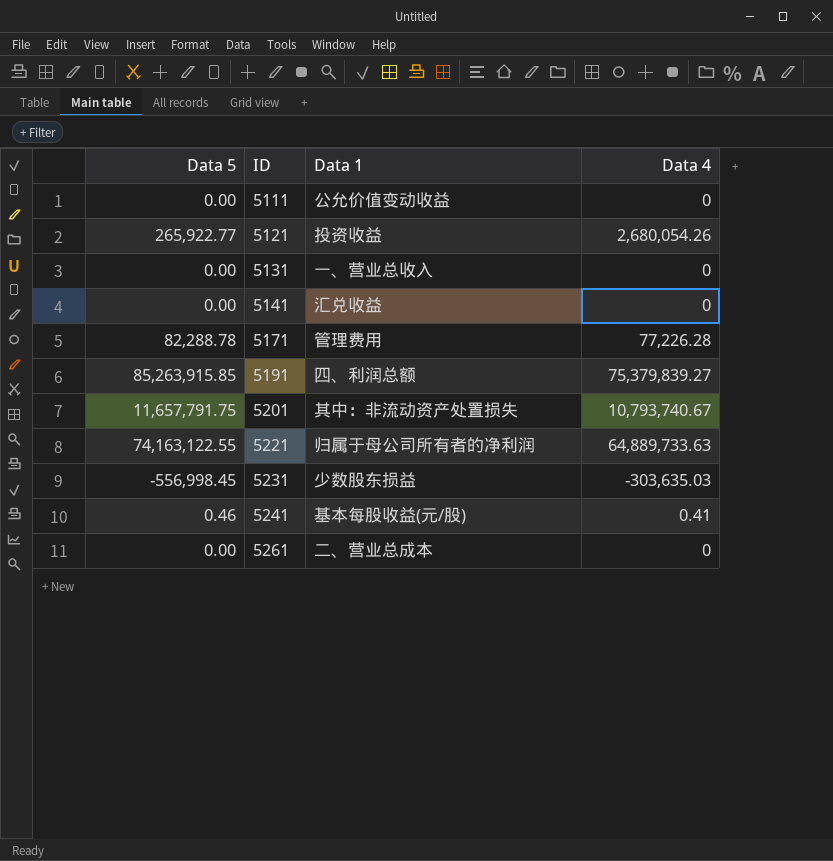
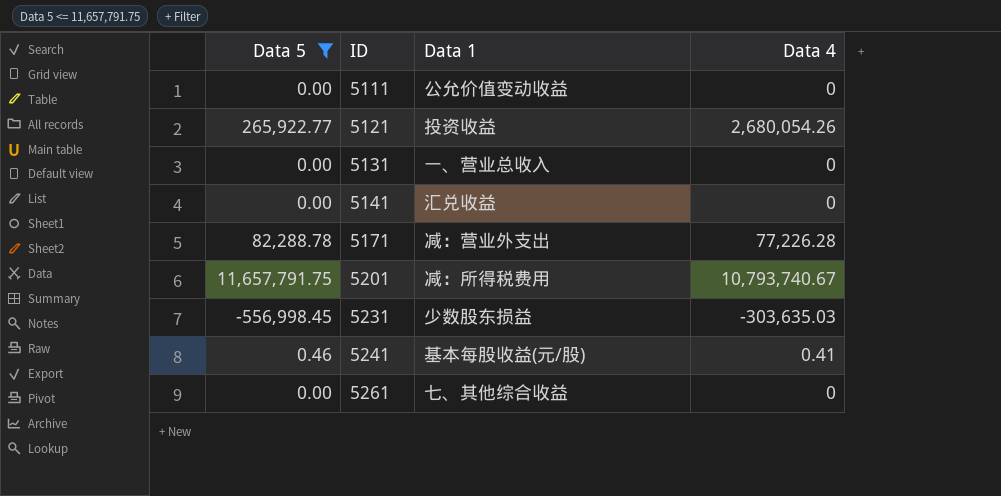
filter: none -> Data 5 <= 11,657,791.75
5171 | Data 1: 管理费用 -> 减：营业外支出
5201 | Data 1: 其中：非流动资产处置损失 -> 减：所得税费用
5261 | Data 1: 二、营业总成本 -> 七、其他综合收益

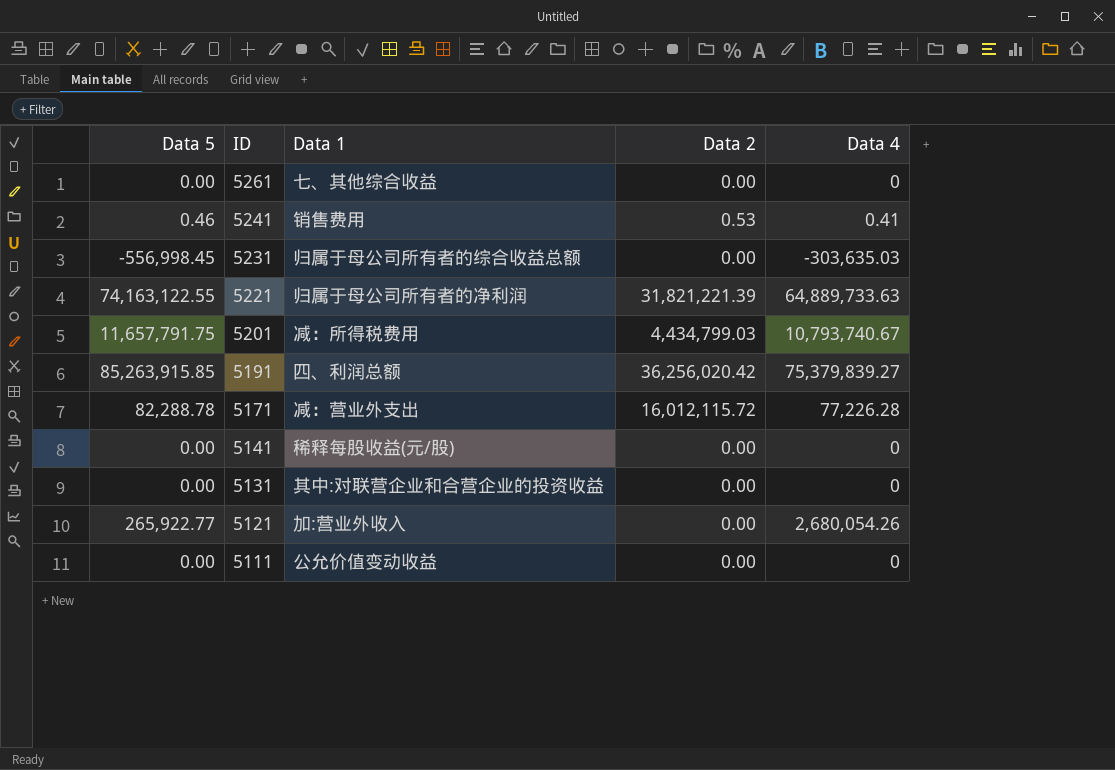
filter: Data 5 <= 11,657,791.75 -> none
row order: ID ascending -> ID descending
column Data 2 | position: none -> 4
5241 | Data 1: 基本每股收益(元/股) -> 销售费用
5231 | Data 1: 少数股东损益 -> 归属于母公司所有者的综合收益总额
5141 | Data 1: 汇兑收益 -> 稀释每股收益(元/股)
5131 | Data 1: 一、营业总收入 -> 其中:对联营企业和合营企业的投资收益
5121 | Data 1: 投资收益 -> 加:营业外收入

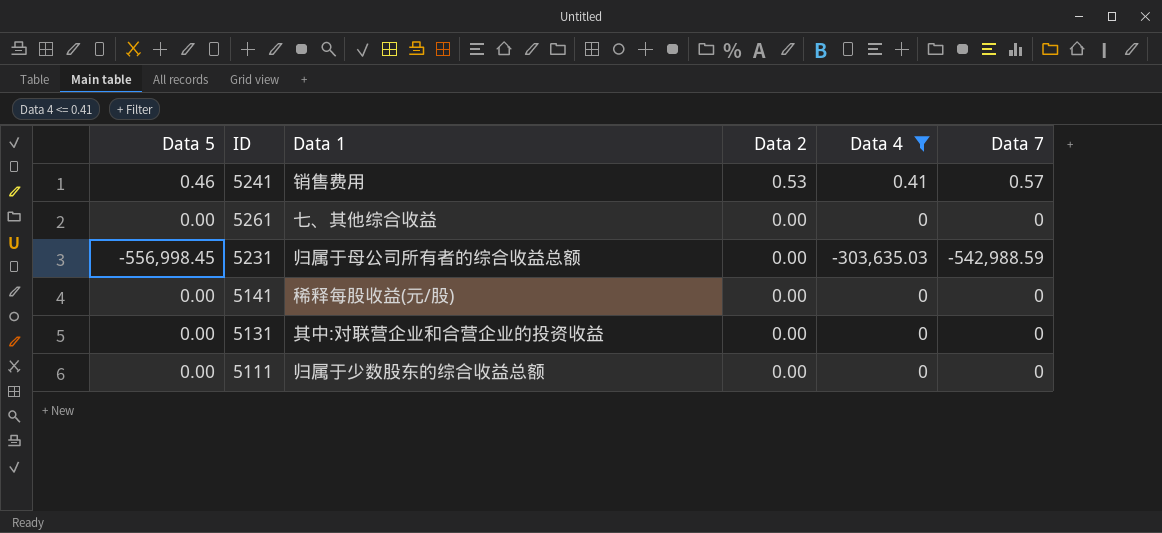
filter: none -> Data 4 <= 0.41
row order: ID descending -> Data 2 descending
column Data 7 | position: none -> 6
5111 | Data 1: 公允价值变动收益 -> 归属于少数股东的综合收益总额

